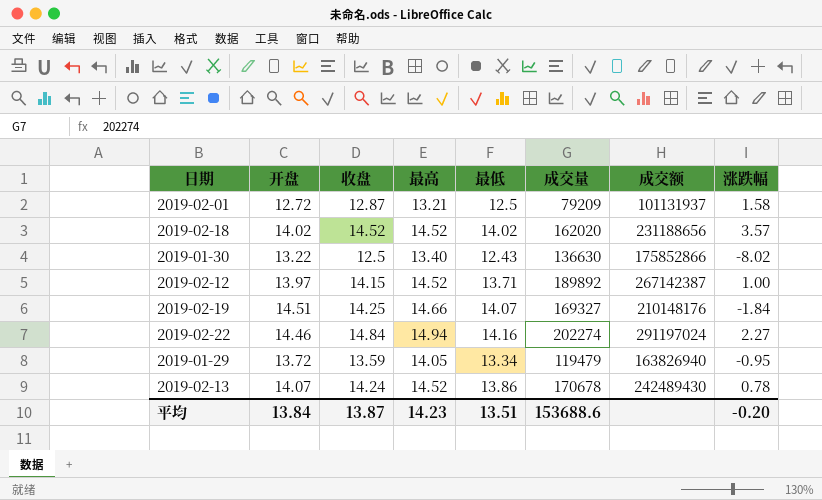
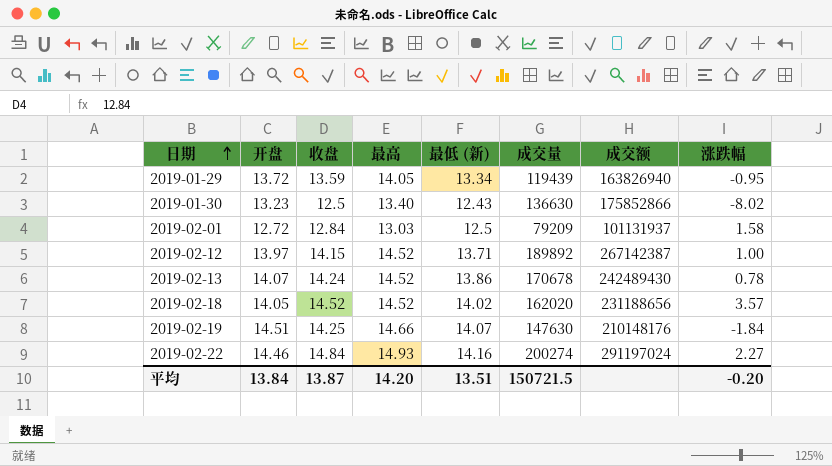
row order: none -> 日期 ascending
column name: 最低 -> 最低 (新)
2019-01-29 | 成交量: 119479 -> 119439
2019-01-30 | 开盘: 13.22 -> 13.23
2019-02-01 | 收盘: 12.87 -> 12.84
2019-02-01 | 最高: 13.21 -> 13.03
2019-02-18 | 开盘: 14.02 -> 14.05
2019-02-19 | 成交量: 169327 -> 147630
2019-02-22 | 最高: 14.94 -> 14.93
2019-02-22 | 成交量: 202274 -> 200274
平均 | 最高: 14.23 -> 14.20
平均 | 成交量: 153688.6 -> 150721.5

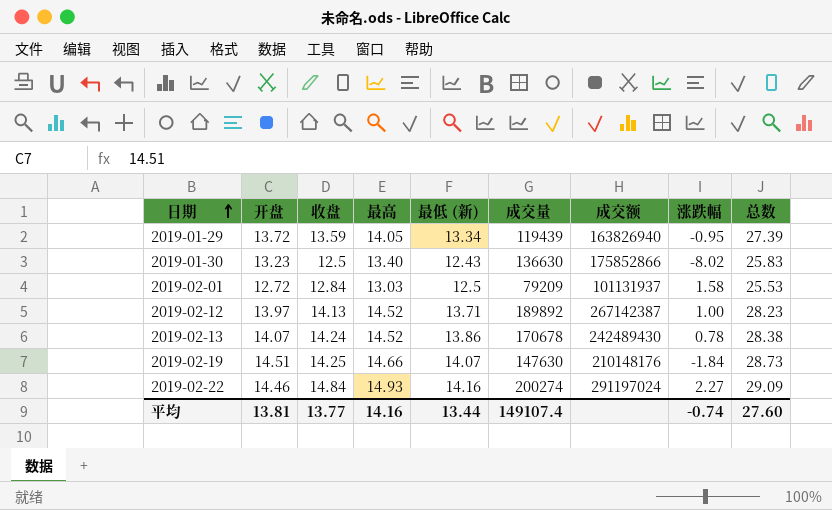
column 总数 | formula: none -> [最高] + [最低 (新)]
row 2019-02-18: 14.05 | 14.52 | 14.52 | 14.02 | 162020 | 231188656 | 3.57 -> none
2019-02-12 | 收盘: 14.15 -> 14.13
平均 | 开盘: 13.84 -> 13.81
平均 | 收盘: 13.87 -> 13.77
平均 | 最高: 14.20 -> 14.16
平均 | 最低 (新): 13.51 -> 13.44
平均 | 成交量: 150721.5 -> 149107.4
平均 | 涨跌幅: -0.20 -> -0.74

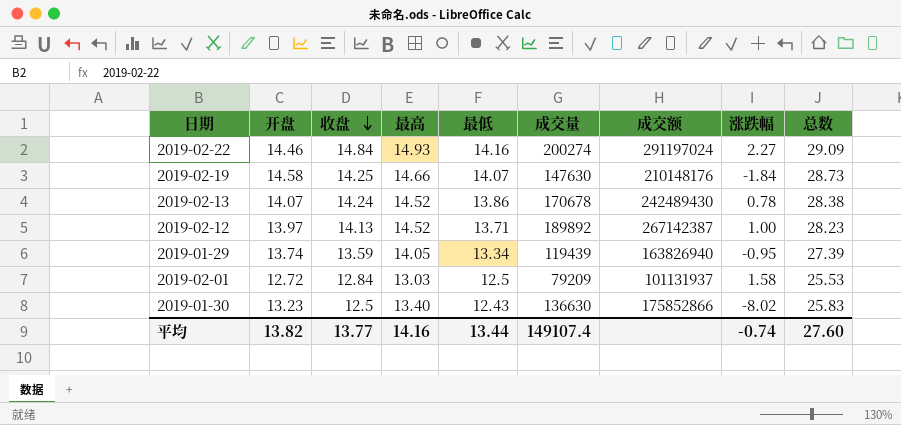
row order: 日期 ascending -> 收盘 descending
column name: 最低 (新) -> 最低
2019-02-19 | 开盘: 14.51 -> 14.58
2019-01-29 | 开盘: 13.72 -> 13.74
平均 | 开盘: 13.81 -> 13.82

